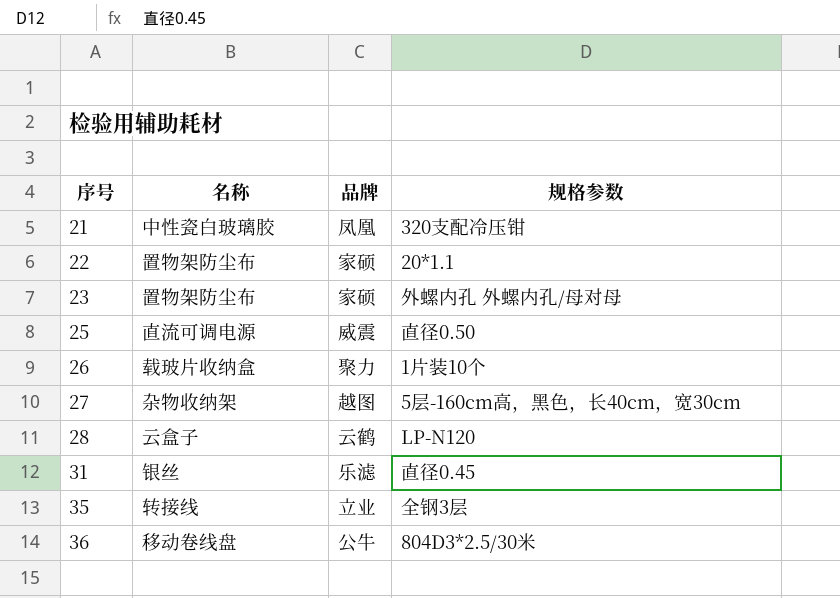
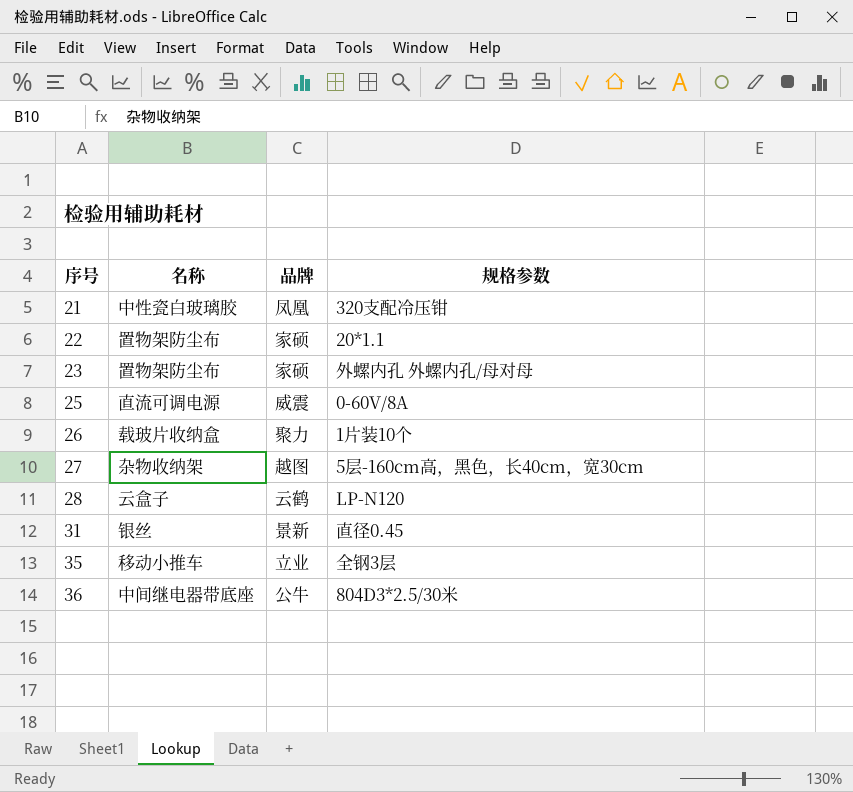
25 | 规格参数: 直径0.50 -> 0-60V/8A
31 | 品牌: 乐滤 -> 景新
35 | 名称: 转接线 -> 移动小推车
36 | 名称: 移动卷线盘 -> 中间继电器带底座

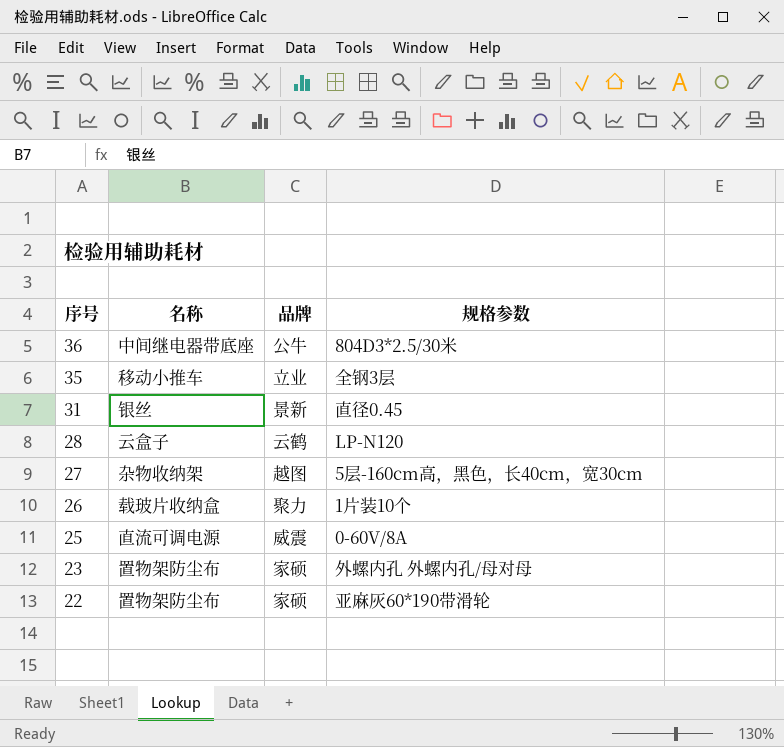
row order: 序号 ascending -> 序号 descending
row 21: 中性瓷白玻璃胶 | 凤凰 | 320支配冷压钳 -> none
22 | 规格参数: 20*1.1 -> 亚麻灰60*190带滑轮

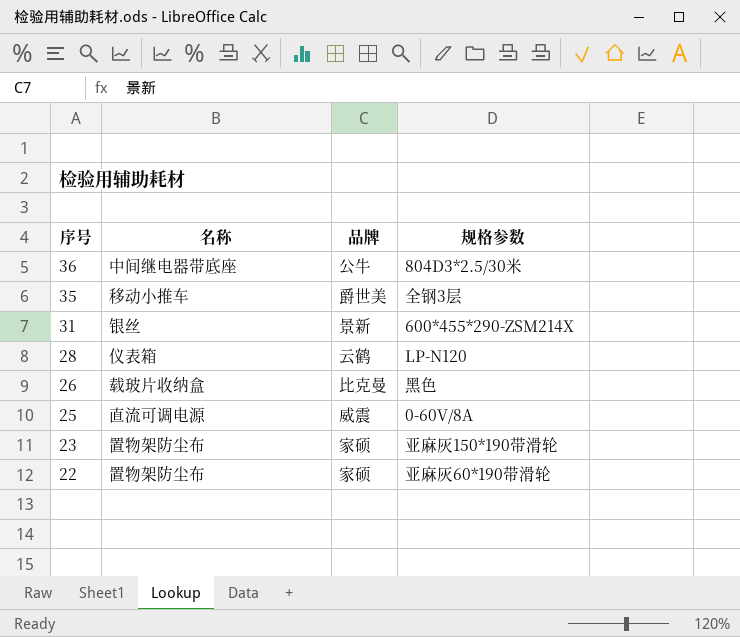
row 27: 杂物收纳架 | 越图 | 5层-160cm高，黑色，长40cm，宽30cm -> none
35 | 品牌: 立业 -> 爵世美
31 | 规格参数: 直径0.45 -> 600*455*290-ZSM214X
28 | 名称: 云盒子 -> 仪表箱
26 | 品牌: 聚力 -> 比克曼
26 | 规格参数: 1片装10个 -> 黑色
23 | 规格参数: 外螺内孔 外螺内孔/母对母 -> 亚麻灰150*190带滑轮

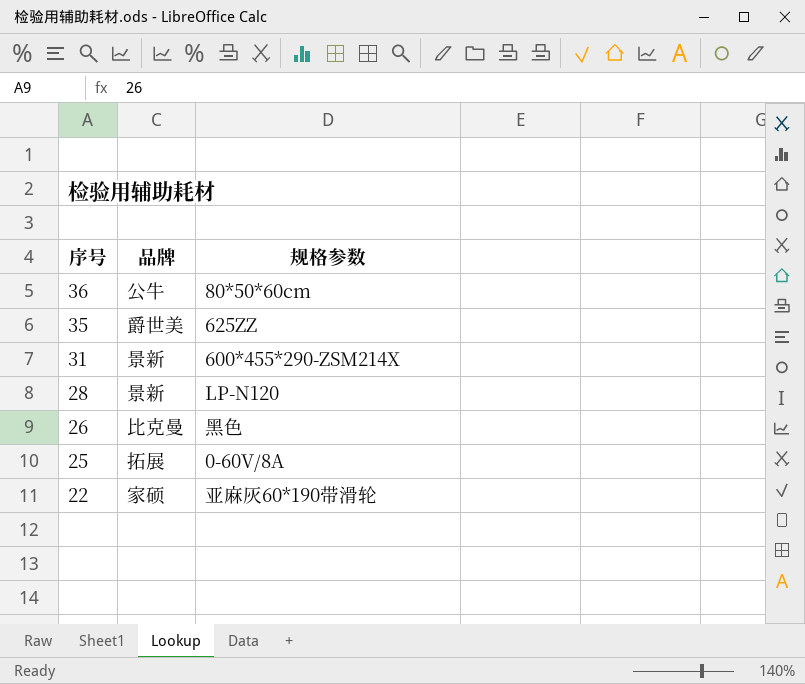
column 名称 | position: 2 -> none
row 23: 置物架防尘布 | 家硕 | 亚麻灰150*190带滑轮 -> none
36 | 规格参数: 804D3*2.5/30米 -> 80*50*60cm
35 | 规格参数: 全钢3层 -> 625ZZ
28 | 品牌: 云鹤 -> 景新
25 | 品牌: 威震 -> 拓展

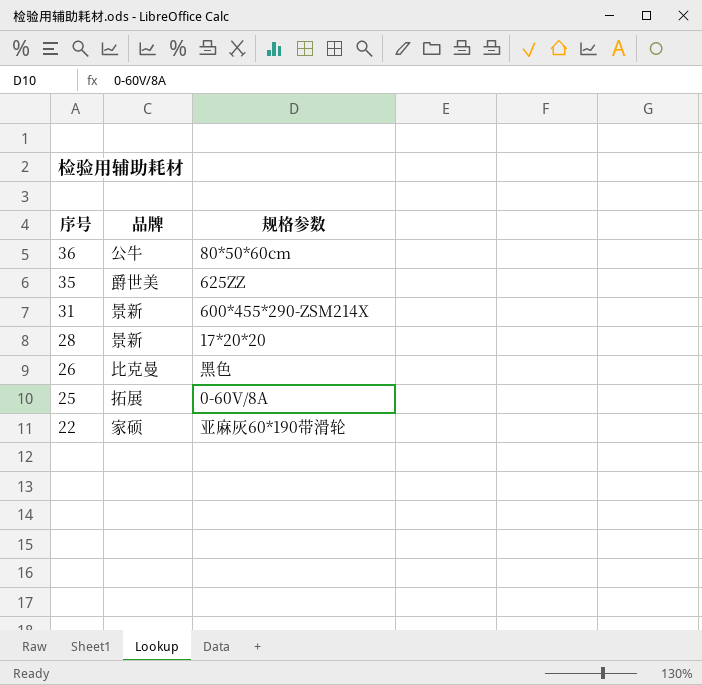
28 | 规格参数: LP-N120 -> 17*20*20

